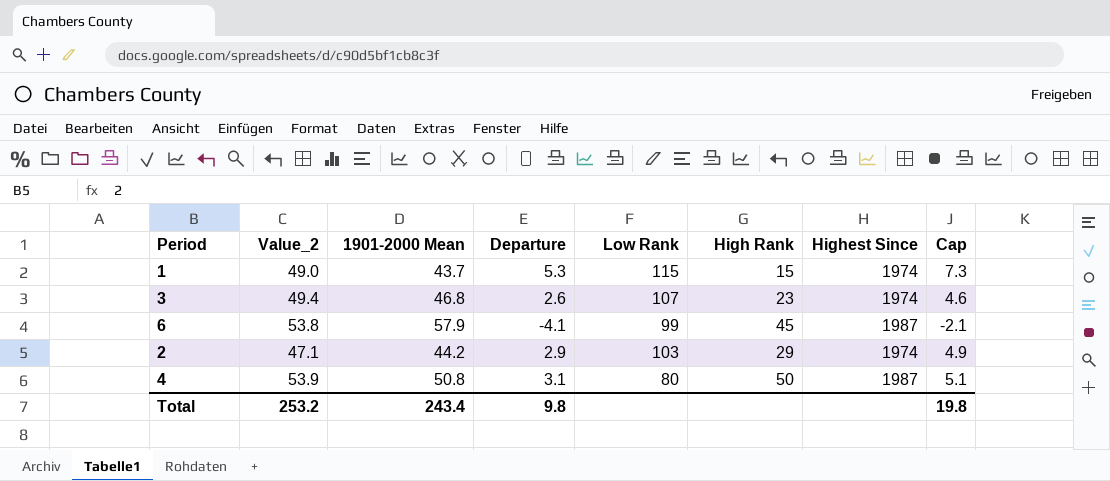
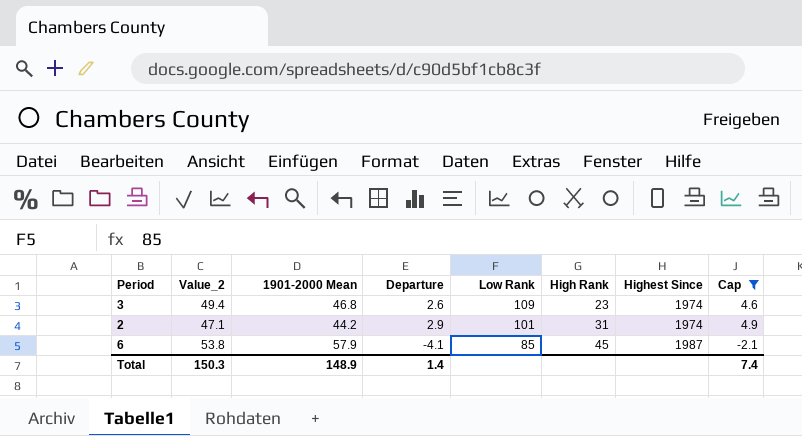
filter: none -> Cap <= 4.9
row order: none -> Low Rank descending
3 | Low Rank: 107 -> 109
2 | Low Rank: 103 -> 101
2 | High Rank: 29 -> 31
6 | Low Rank: 99 -> 85
Total | Value_2: 253.2 -> 150.3
Total | 1901-2000 Mean: 243.4 -> 148.9
Total | Departure: 9.8 -> 1.4
Total | Cap: 19.8 -> 7.4

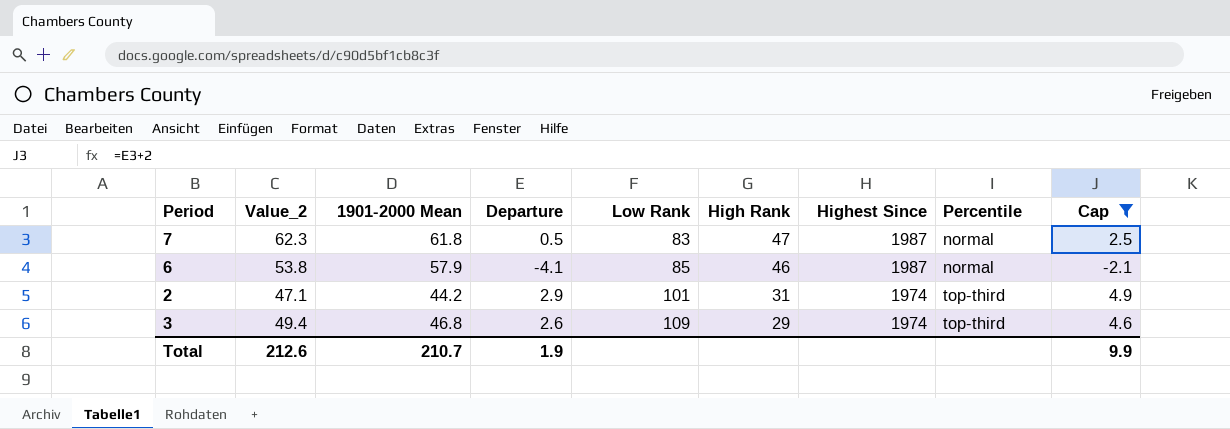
row order: Low Rank descending -> Low Rank ascending
column Percentile | position: none -> 8
row 7: none -> 62.3 | 61.8 | 0.5 | 83 | 47 | 1987 | normal | 2.5
6 | High Rank: 45 -> 46
3 | High Rank: 23 -> 29
Total | Value_2: 150.3 -> 212.6
Total | 1901-2000 Mean: 148.9 -> 210.7
Total | Departure: 1.4 -> 1.9
Total | Cap: 7.4 -> 9.9

